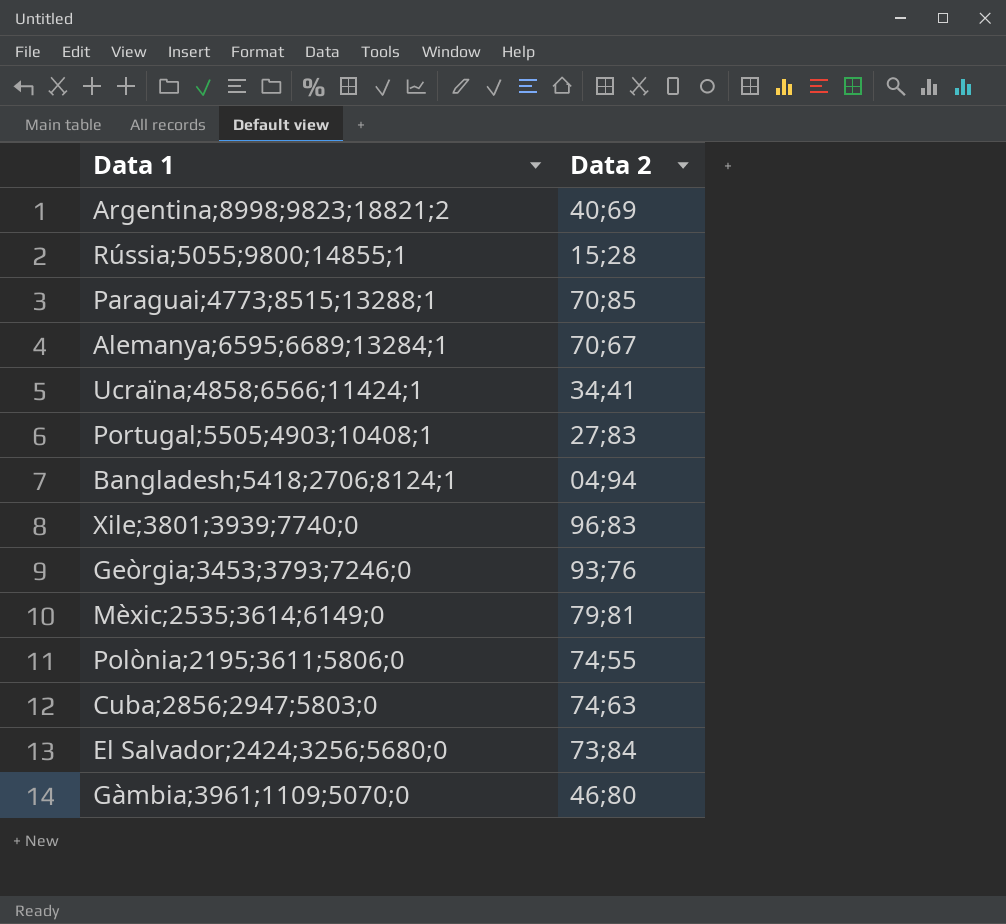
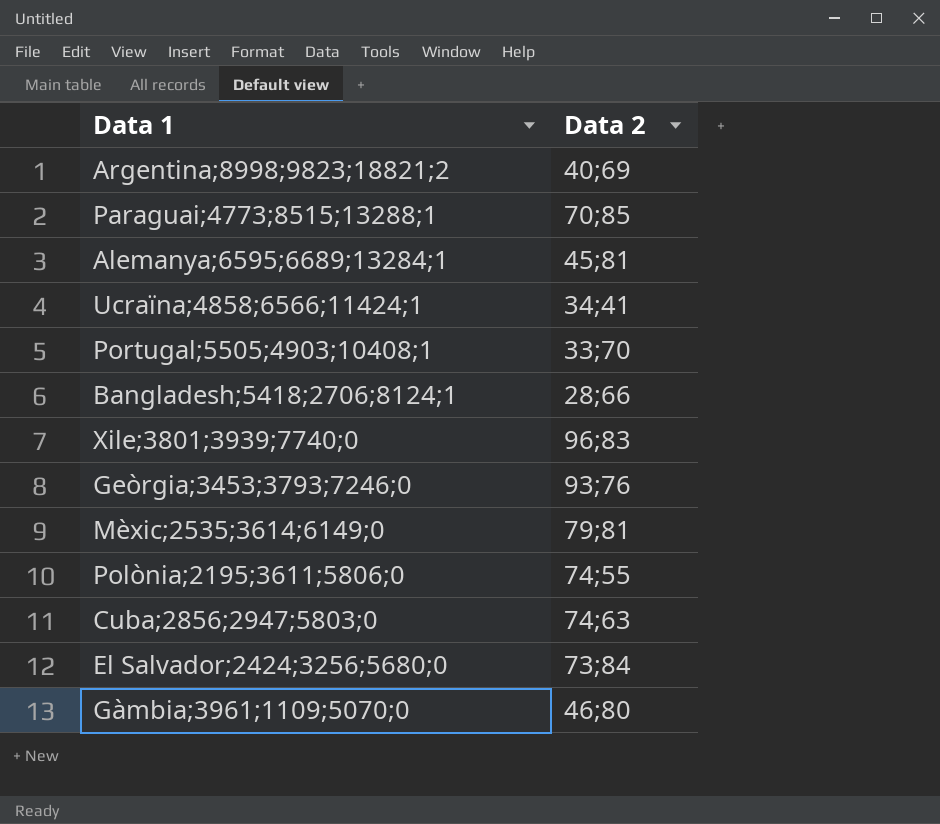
row Rússia;5055;9800;14855;1: 15;28 -> none
Alemanya;6595;6689;13284;1 | Data 2: 70;67 -> 45;81
Portugal;5505;4903;10408;1 | Data 2: 27;83 -> 33;70
Bangladesh;5418;2706;8124;1 | Data 2: 04;94 -> 28;66

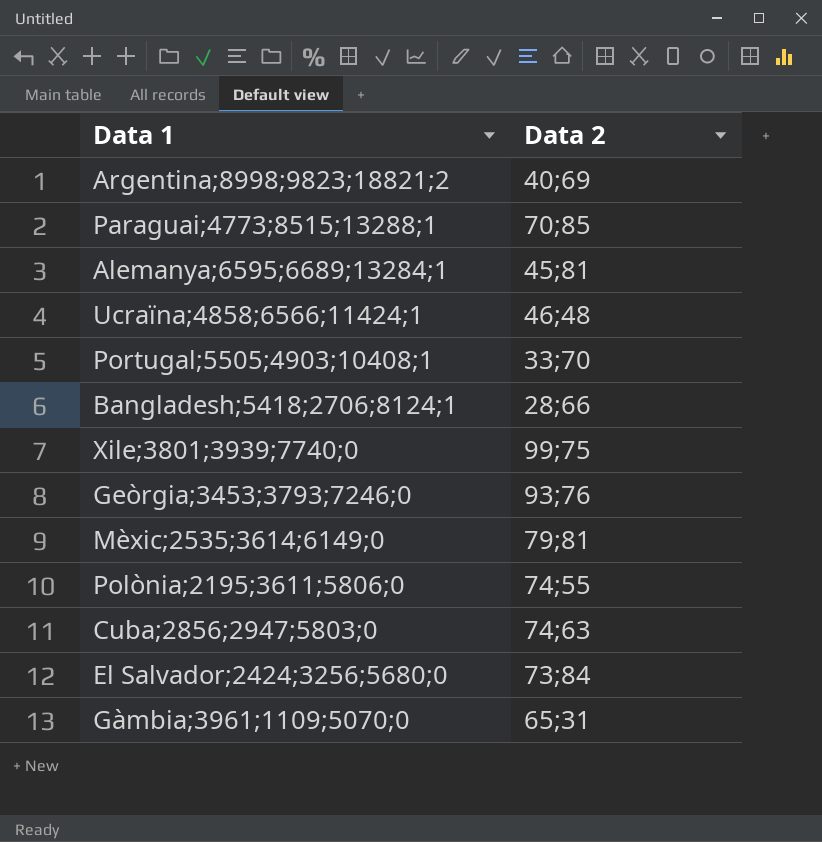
Ucraïna;4858;6566;11424;1 | Data 2: 34;41 -> 46;48
Xile;3801;3939;7740;0 | Data 2: 96;83 -> 99;75
Gàmbia;3961;1109;5070;0 | Data 2: 46;80 -> 65;31

